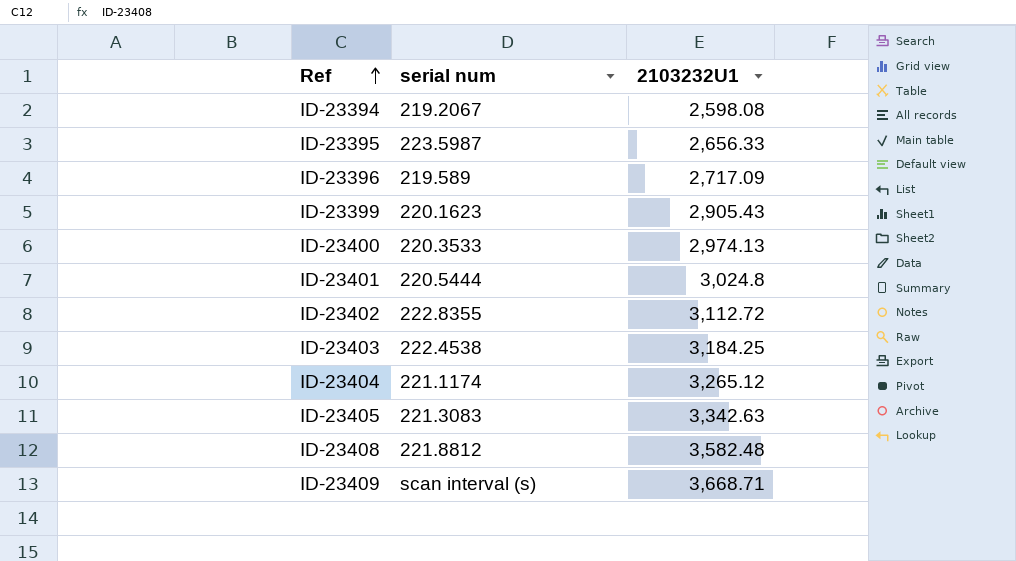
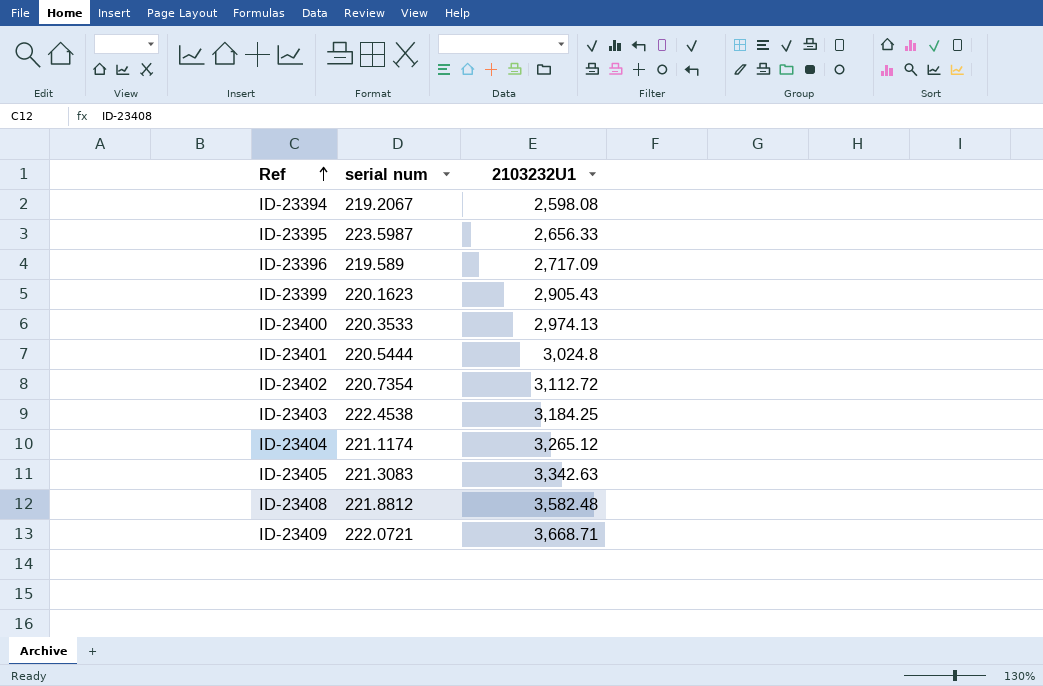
ID-23402 | serial num: 222.8355 -> 220.7354
ID-23409 | serial num: scan interval (s) -> 222.0721

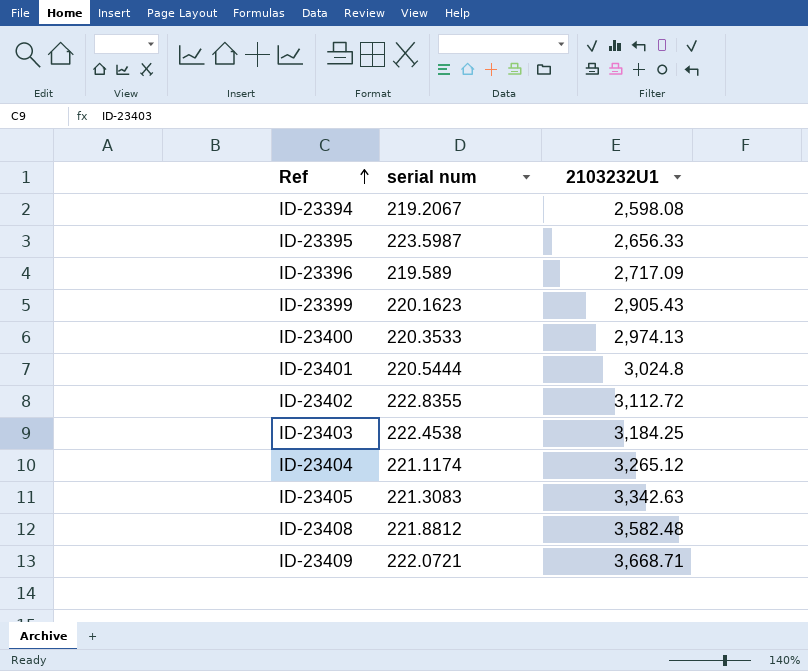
ID-23402 | serial num: 220.7354 -> 222.8355

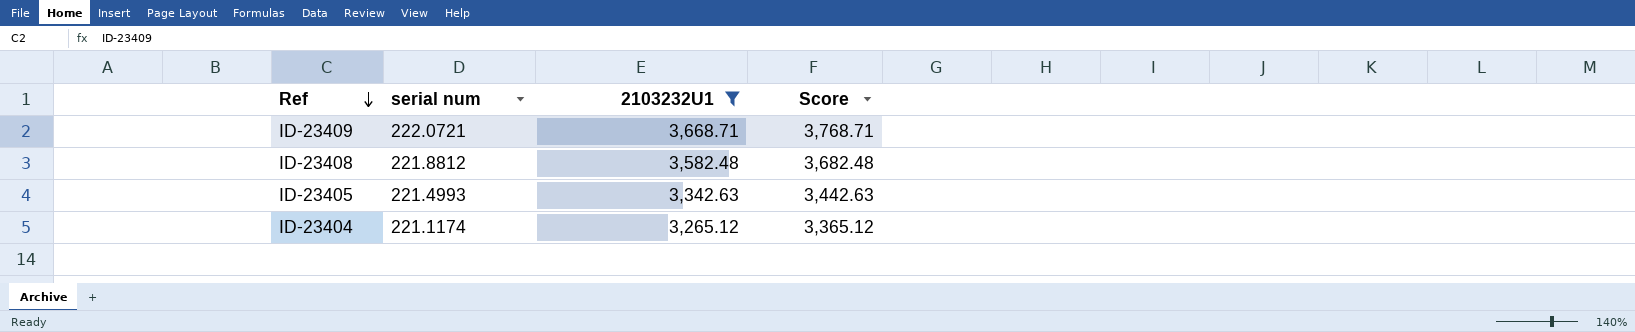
filter: none -> 2103232U1 >= 3,265.12
row order: Ref ascending -> Ref descending
column Score | formula: none -> [2103232U1] + 100
ID-23405 | serial num: 221.3083 -> 221.4993

